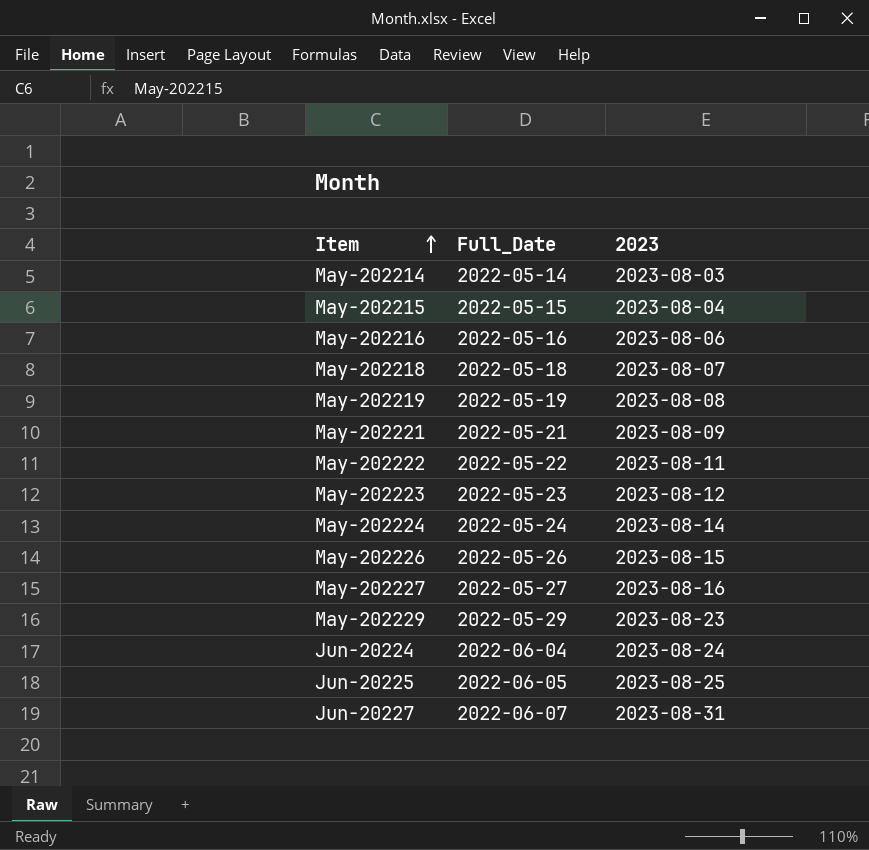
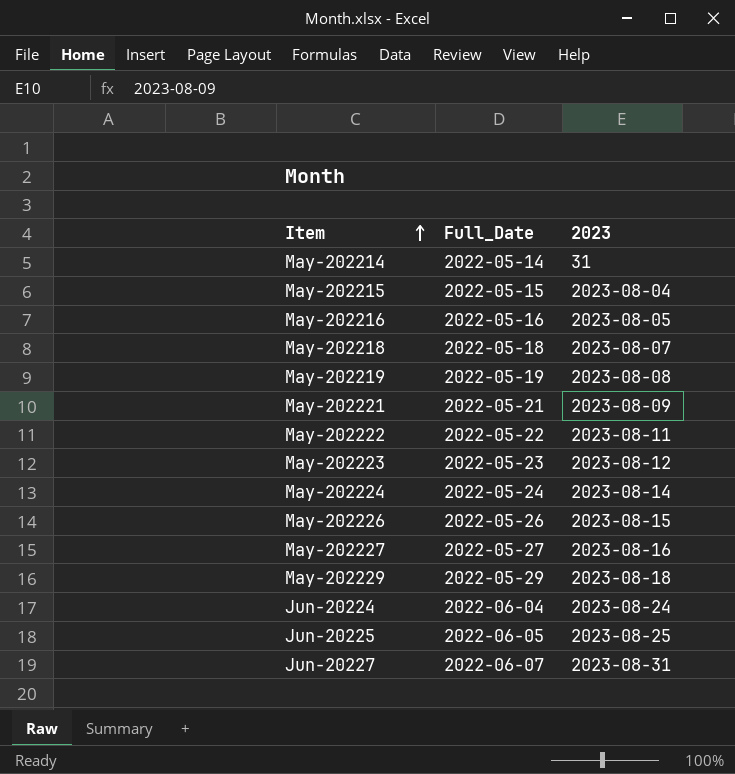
May-202214 | 2023: 2023-08-03 -> 31
May-202216 | 2023: 2023-08-06 -> 2023-08-05
May-202229 | 2023: 2023-08-23 -> 2023-08-18

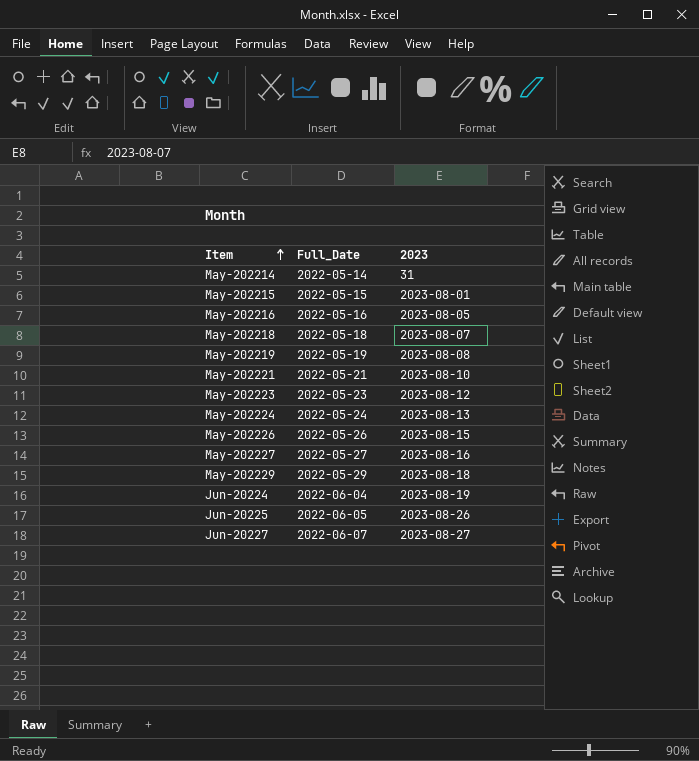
row May-202222: 2022-05-22 | 2023-08-11 -> none
May-202215 | 2023: 2023-08-04 -> 2023-08-01
May-202221 | 2023: 2023-08-09 -> 2023-08-10
May-202224 | 2023: 2023-08-14 -> 2023-08-13
Jun-20224 | 2023: 2023-08-24 -> 2023-08-19
Jun-20225 | 2023: 2023-08-25 -> 2023-08-26
Jun-20227 | 2023: 2023-08-31 -> 2023-08-27

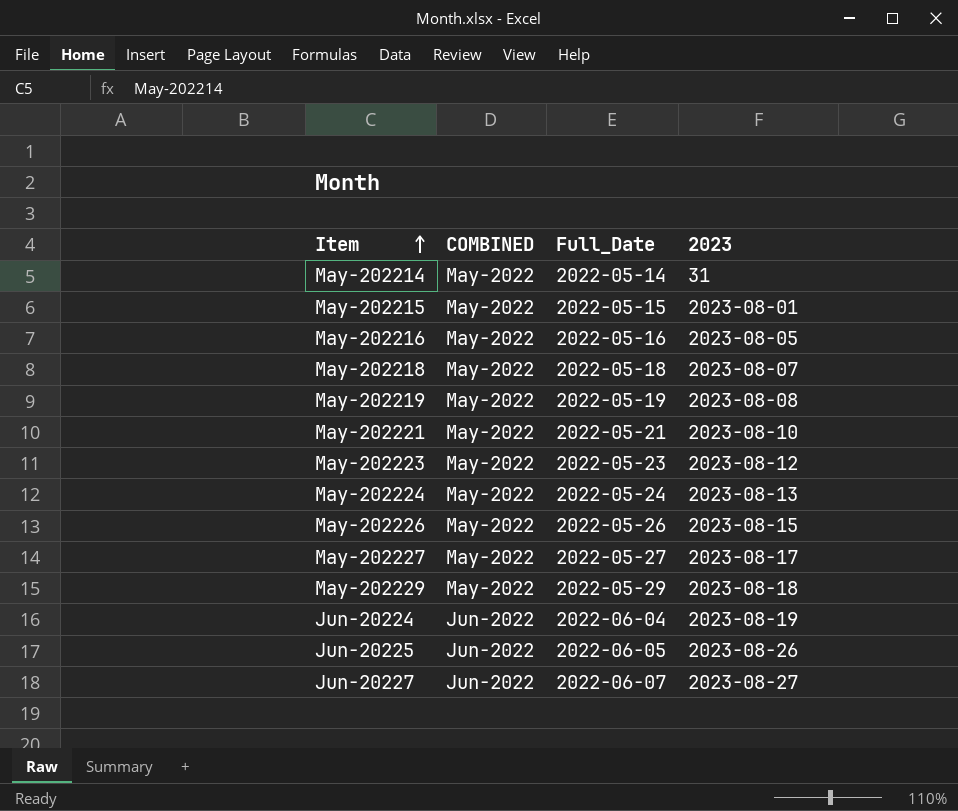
column COMBINED | position: none -> 2
May-202227 | 2023: 2023-08-16 -> 2023-08-17

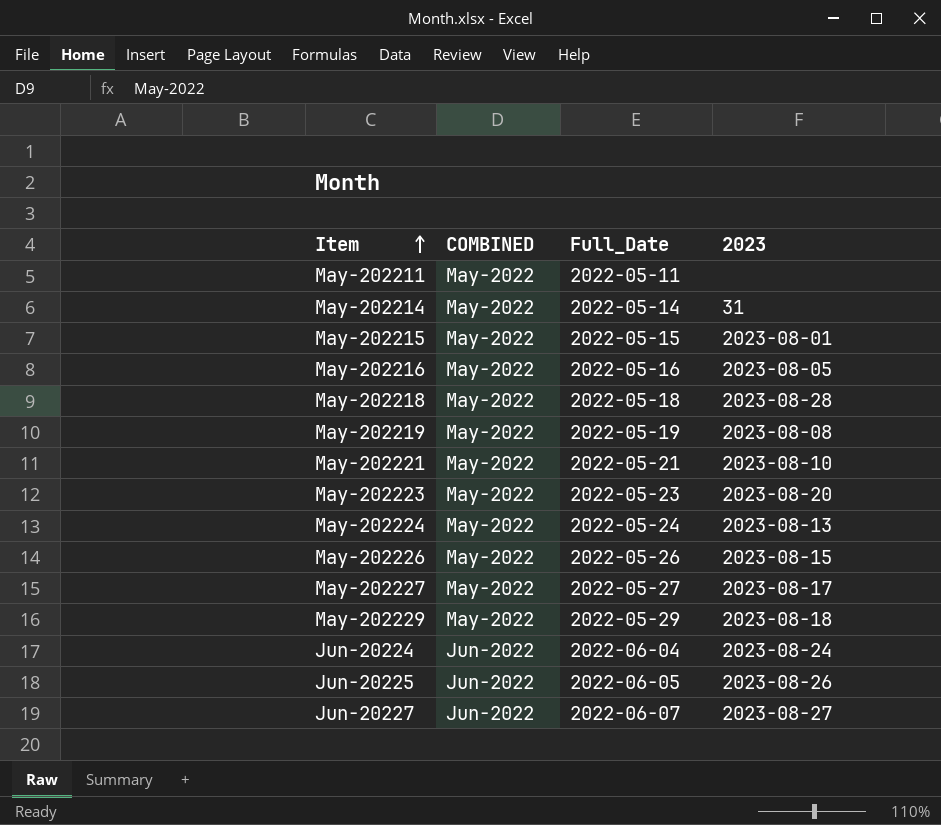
row May-202211: none -> May-2022 | 2022-05-11 | none
May-202218 | 2023: 2023-08-07 -> 2023-08-28
May-202223 | 2023: 2023-08-12 -> 2023-08-20
Jun-20224 | 2023: 2023-08-19 -> 2023-08-24

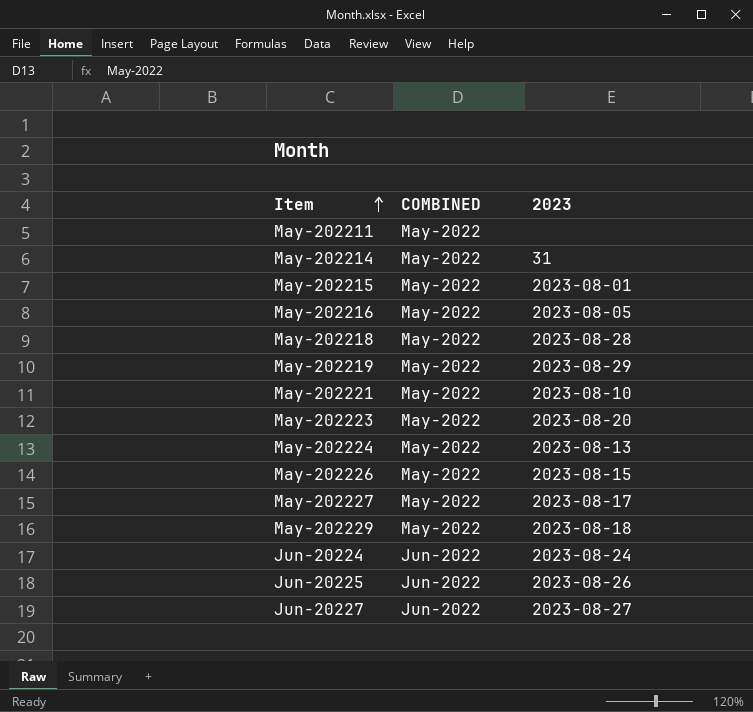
column Full_Date | position: 3 -> none
May-202219 | 2023: 2023-08-08 -> 2023-08-29

